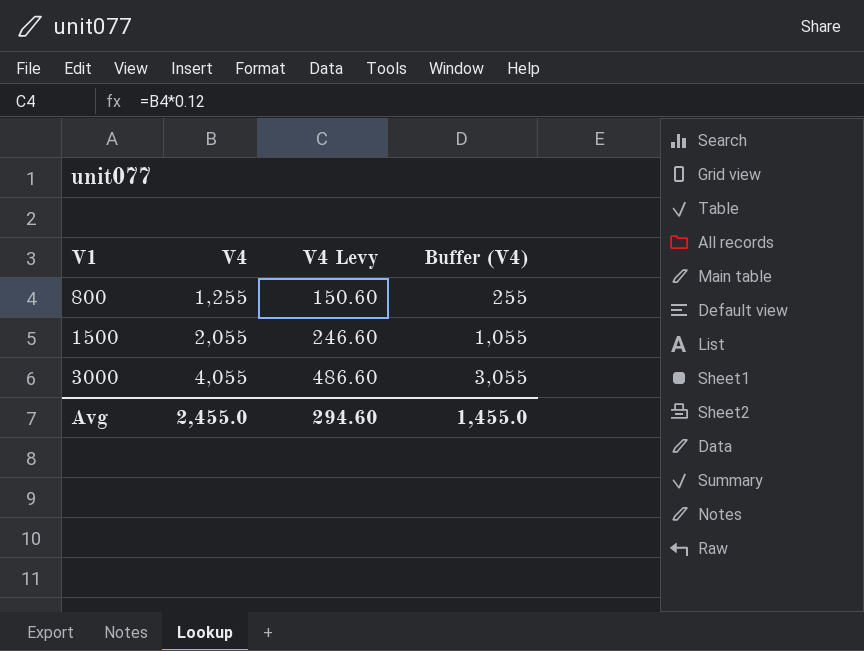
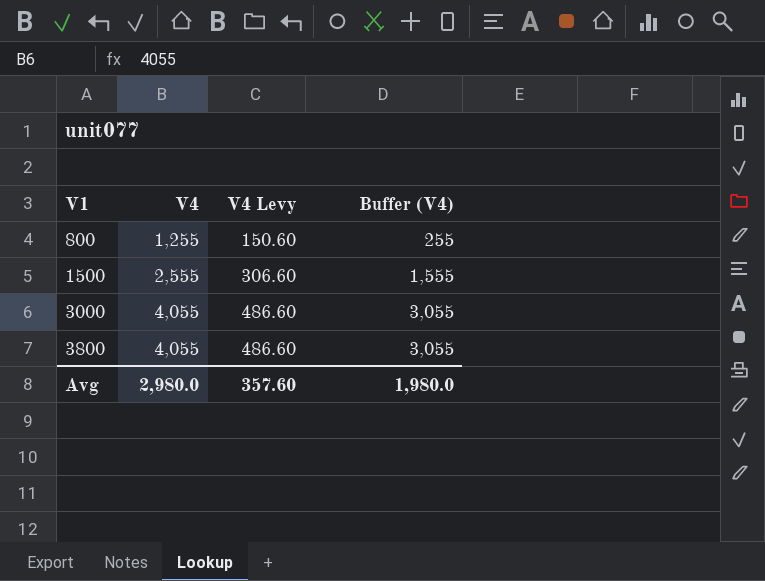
1500 | V4: 2,055 -> 2,555
1500 | V4 Levy: 246.60 -> 306.60
1500 | Buffer (V4): 1,055 -> 1,555
row 3800: none -> 4,055 | 486.60 | 3,055
Avg | V4: 2,455.0 -> 2,980.0
Avg | V4 Levy: 294.60 -> 357.60
Avg | Buffer (V4): 1,455.0 -> 1,980.0

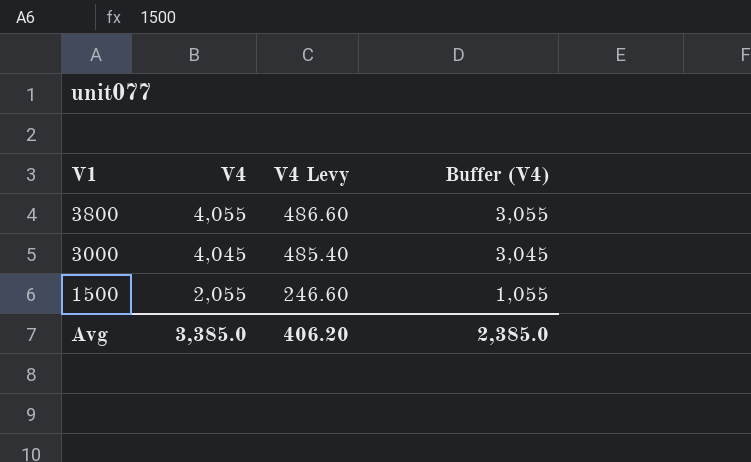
row order: V1 ascending -> V1 descending
row 800: 1,255 | 150.60 | 255 -> none
3000 | V4: 4,055 -> 4,045
3000 | V4 Levy: 486.60 -> 485.40
3000 | Buffer (V4): 3,055 -> 3,045
1500 | V4: 2,555 -> 2,055
1500 | V4 Levy: 306.60 -> 246.60
1500 | Buffer (V4): 1,555 -> 1,055
Avg | V4: 2,980.0 -> 3,385.0
Avg | V4 Levy: 357.60 -> 406.20
Avg | Buffer (V4): 1,980.0 -> 2,385.0

